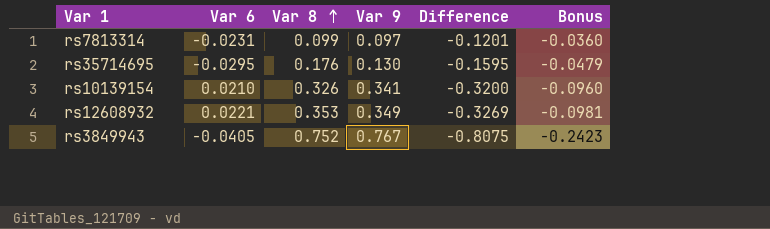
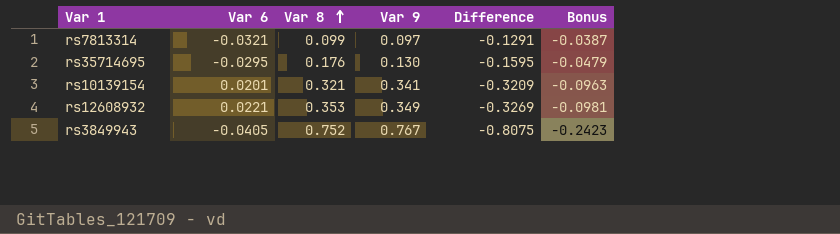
rs7813314 | Var 6: -0.0231 -> -0.0321
rs7813314 | Difference: -0.1201 -> -0.1291
rs7813314 | Bonus: -0.0360 -> -0.0387
rs10139154 | Var 6: 0.0210 -> 0.0201
rs10139154 | Var 8: 0.326 -> 0.321
rs10139154 | Difference: -0.3200 -> -0.3209
rs10139154 | Bonus: -0.0960 -> -0.0963

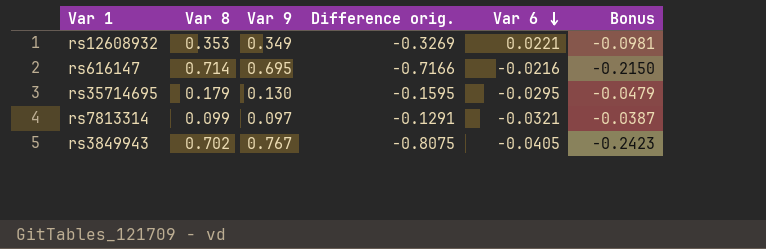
row order: Var 8 ascending -> Var 6 descending
column name: Difference -> Difference orig.
column Var 6 | position: 2 -> 5
row rs10139154: 0.0201 | 0.321 | 0.341 | -0.3209 | -0.0963 -> none
row rs616147: none -> 0.714 | 0.695 | -0.7166 | -0.0216 | -0.2150
rs35714695 | Var 8: 0.176 -> 0.179
rs3849943 | Var 8: 0.752 -> 0.702

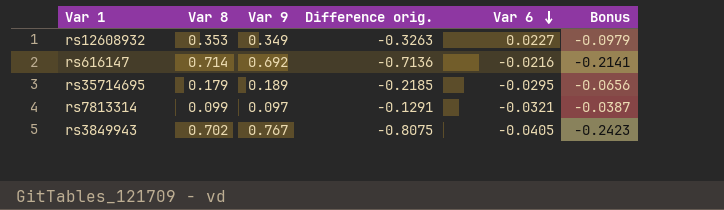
rs12608932 | Difference orig.: -0.3269 -> -0.3263
rs12608932 | Var 6: 0.0221 -> 0.0227
rs12608932 | Bonus: -0.0981 -> -0.0979
rs616147 | Var 9: 0.695 -> 0.692
rs616147 | Difference orig.: -0.7166 -> -0.7136
rs616147 | Bonus: -0.2150 -> -0.2141
rs35714695 | Var 9: 0.130 -> 0.189
rs35714695 | Difference orig.: -0.1595 -> -0.2185
rs35714695 | Bonus: -0.0479 -> -0.0656

